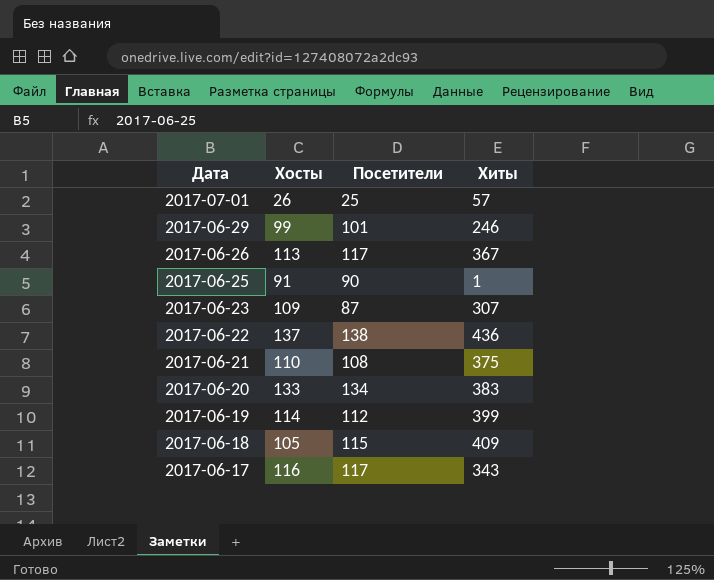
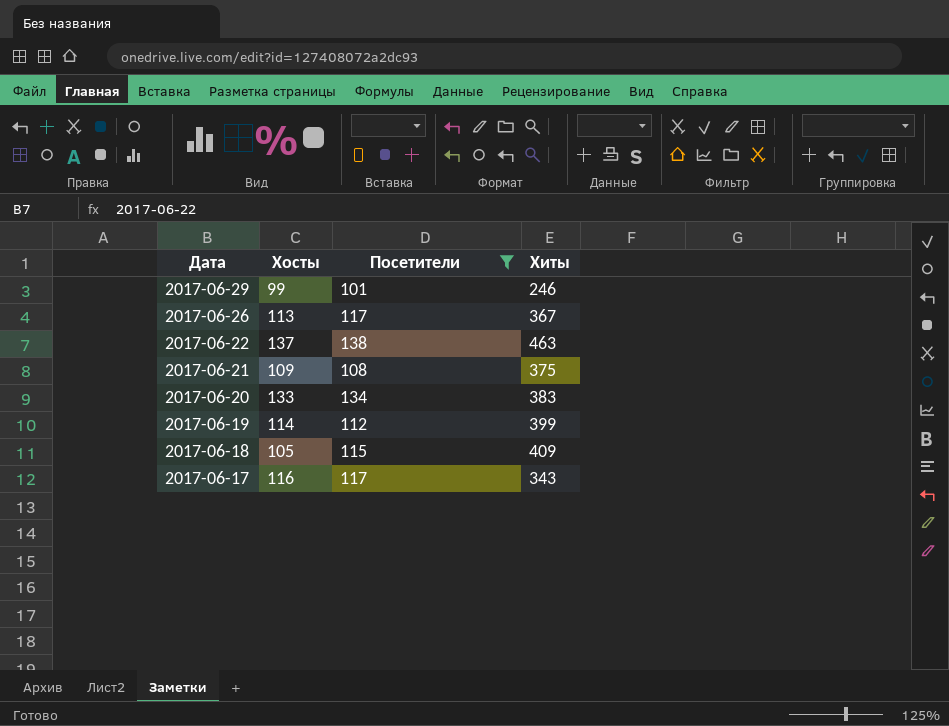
filter: none -> Посетители >= 101
2017-06-22 | Хиты: 436 -> 463
2017-06-21 | Хосты: 110 -> 109

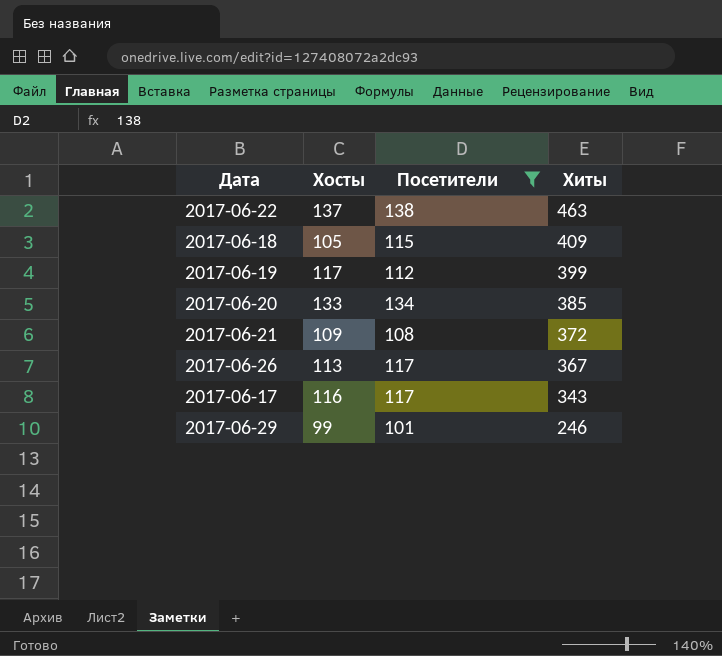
row order: Дата descending -> Хиты descending
2017-06-19 | Хосты: 114 -> 117
2017-06-20 | Хиты: 383 -> 385
2017-06-21 | Хиты: 375 -> 372

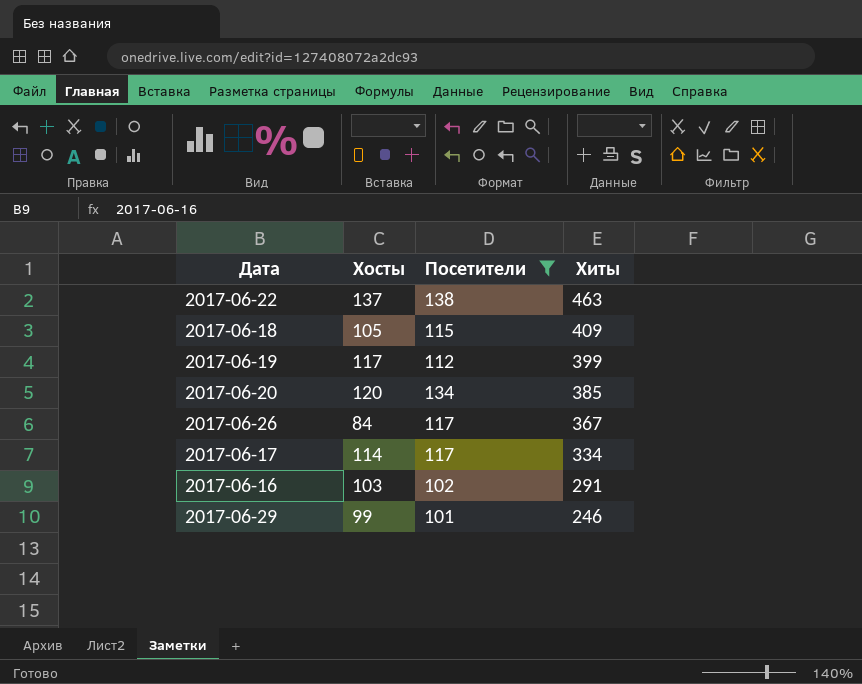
row 2017-06-21: 109 | 108 | 372 -> none
2017-06-20 | Хосты: 133 -> 120
2017-06-26 | Хосты: 113 -> 84
2017-06-17 | Хосты: 116 -> 114
2017-06-17 | Хиты: 343 -> 334
row 2017-06-16: none -> 103 | 102 | 291

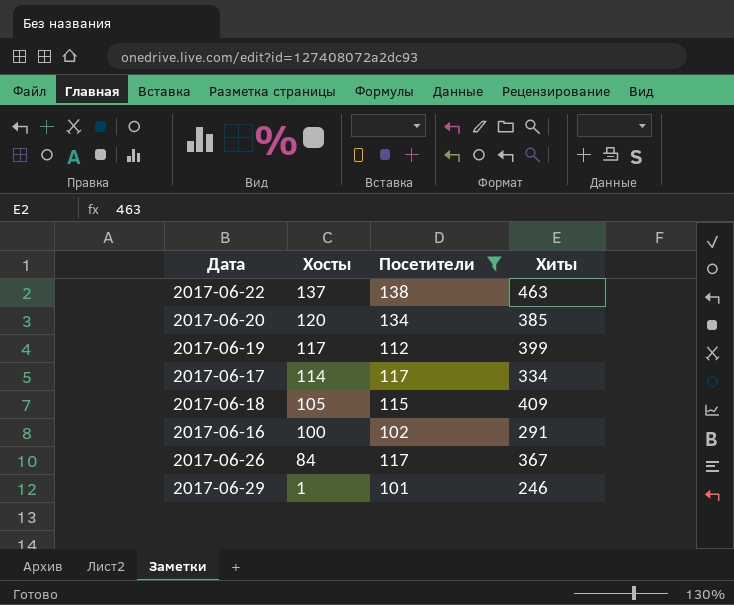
row order: Хиты descending -> Хосты descending
2017-06-16 | Хосты: 103 -> 100
2017-06-29 | Хосты: 99 -> 1

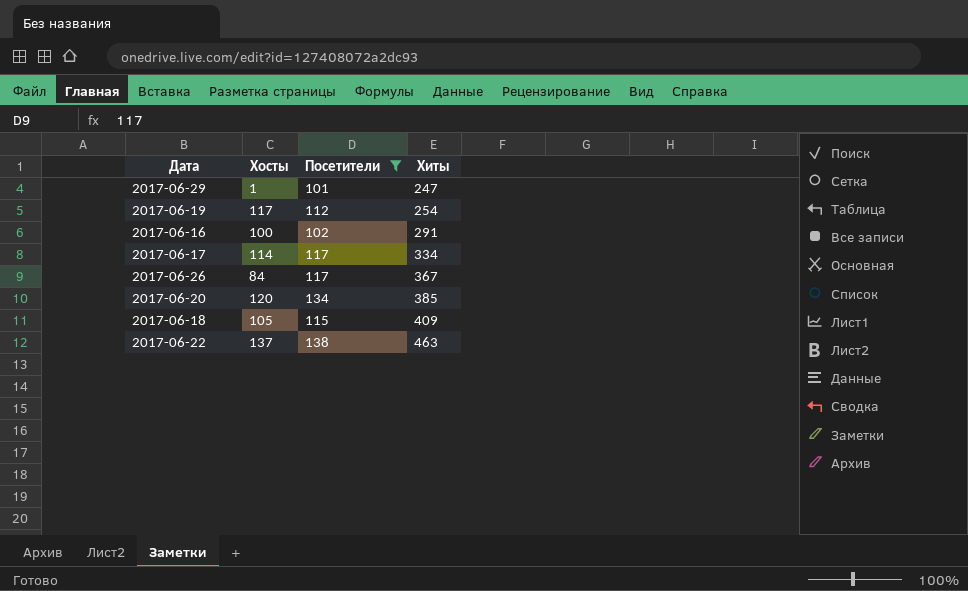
row order: Хосты descending -> Хиты ascending
2017-06-29 | Хиты: 246 -> 247
2017-06-19 | Хиты: 399 -> 254

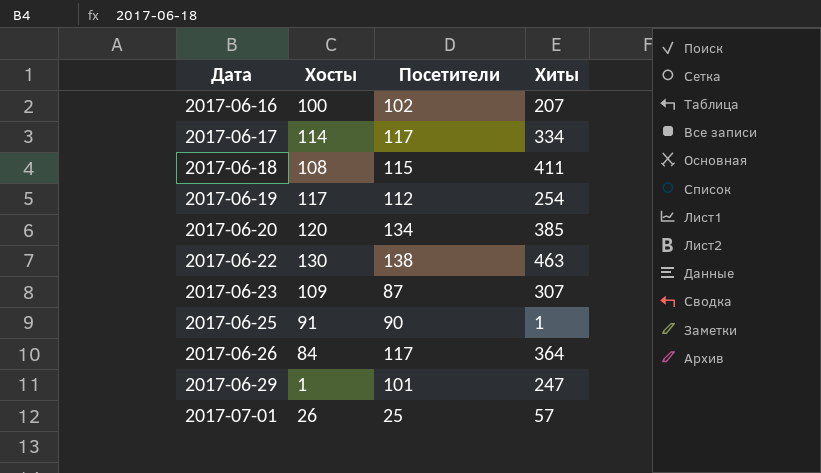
filter: Посетители >= 101 -> none
row order: Хиты ascending -> Дата ascending
2017-06-16 | Хиты: 291 -> 207
2017-06-18 | Хосты: 105 -> 108
2017-06-18 | Хиты: 409 -> 411
2017-06-22 | Хосты: 137 -> 130
2017-06-26 | Хиты: 367 -> 364

